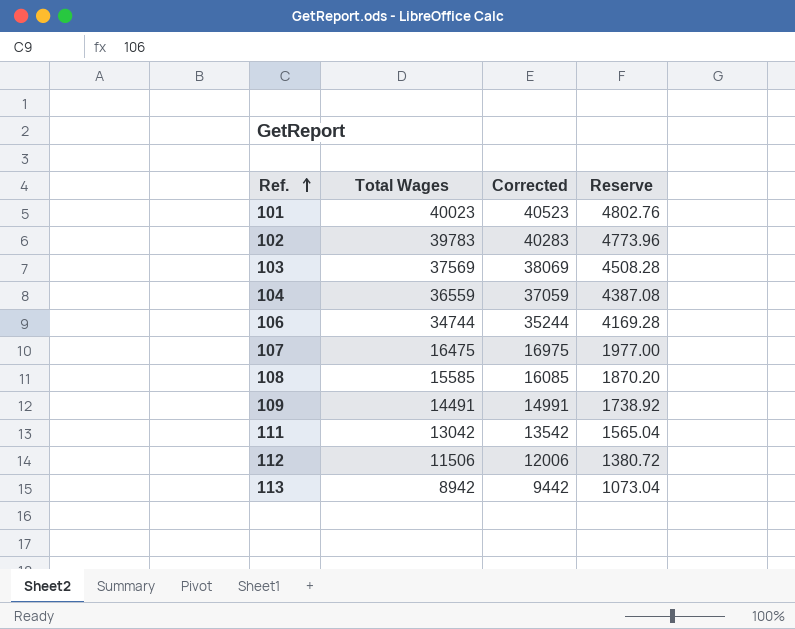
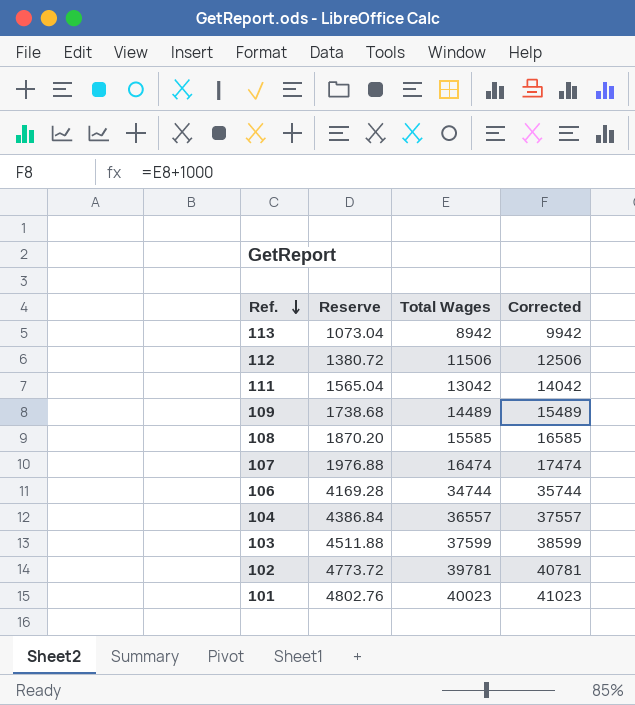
row order: Ref. ascending -> Ref. descending
column Reserve | position: 4 -> 2
column Corrected | formula: [Total Wages] + 500 -> [Total Wages] + 1000
109 | Reserve: 1738.92 -> 1738.68
109 | Total Wages: 14491 -> 14489
107 | Reserve: 1977.00 -> 1976.88
107 | Total Wages: 16475 -> 16474
104 | Reserve: 4387.08 -> 4386.84
104 | Total Wages: 36559 -> 36557
103 | Reserve: 4508.28 -> 4511.88
103 | Total Wages: 37569 -> 37599
102 | Reserve: 4773.96 -> 4773.72
102 | Total Wages: 39783 -> 39781

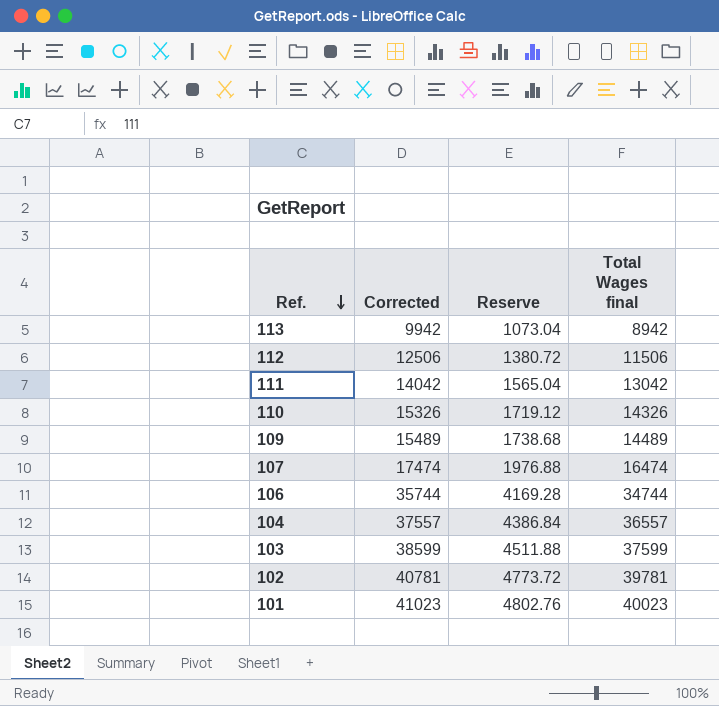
column Corrected | position: 4 -> 2
column name: Total Wages -> Total Wages final
row 108: 1870.20 | 15585 | 16585 -> none
row 110: none -> 15326 | 1719.12 | 14326

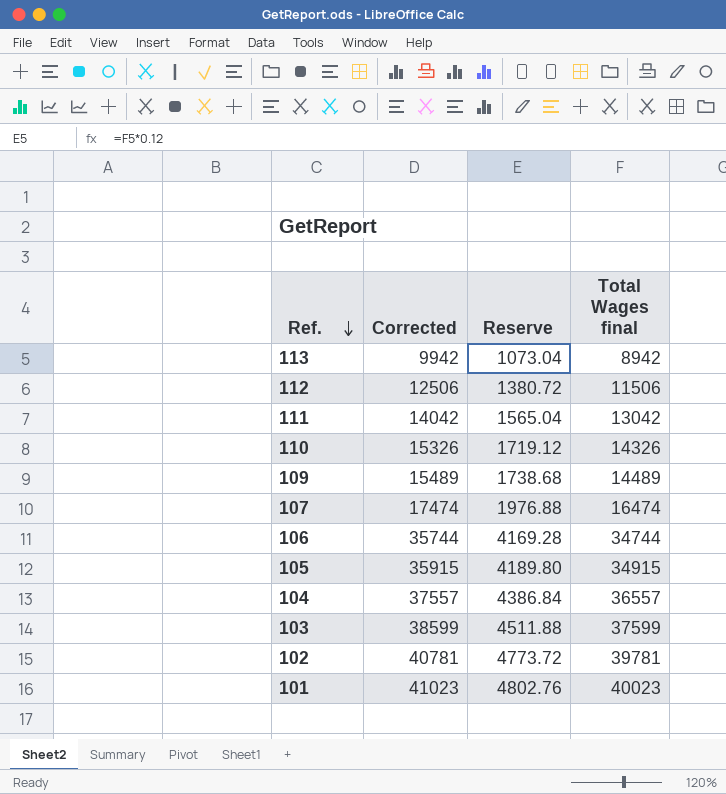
row 105: none -> 35915 | 4189.80 | 34915

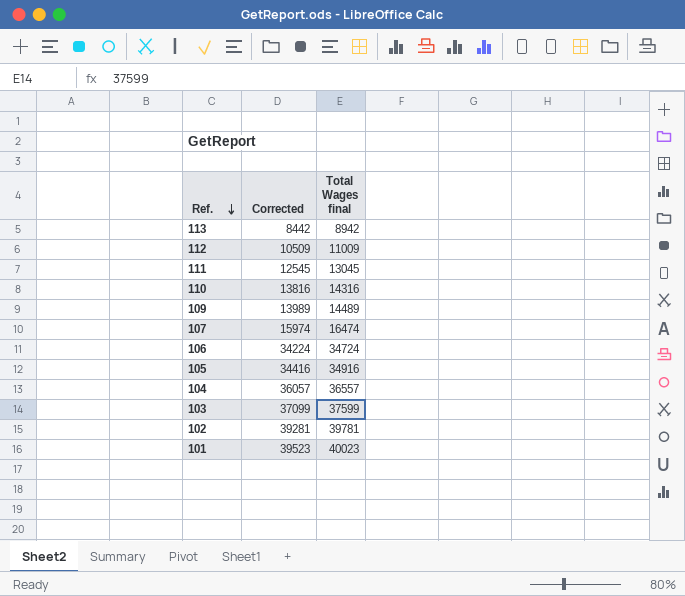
column Reserve | formula: [Total Wages final] * 0.12 -> none
column Corrected | formula: [Total Wages final] + 1000 -> [Total Wages final] - 500
112 | Total Wages final: 11506 -> 11009
111 | Total Wages final: 13042 -> 13045
110 | Total Wages final: 14326 -> 14316
106 | Total Wages final: 34744 -> 34724
105 | Total Wages final: 34915 -> 34916

